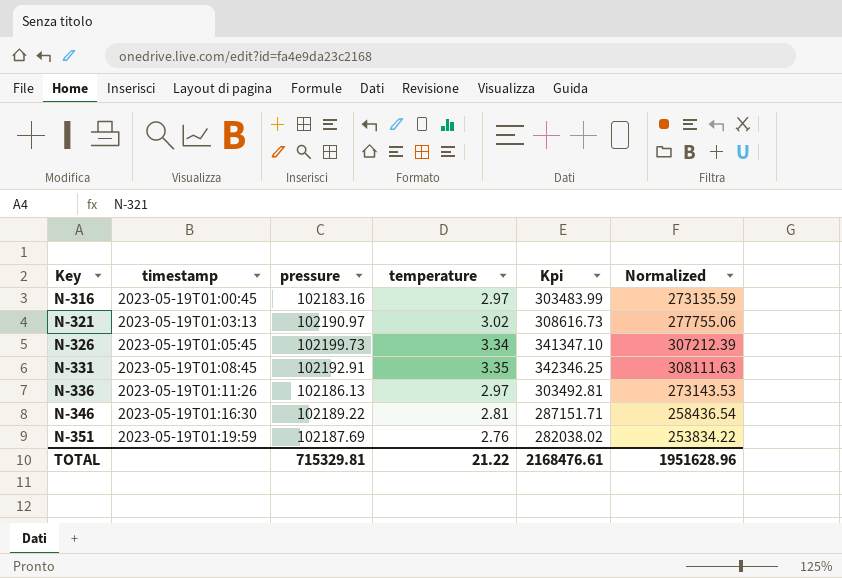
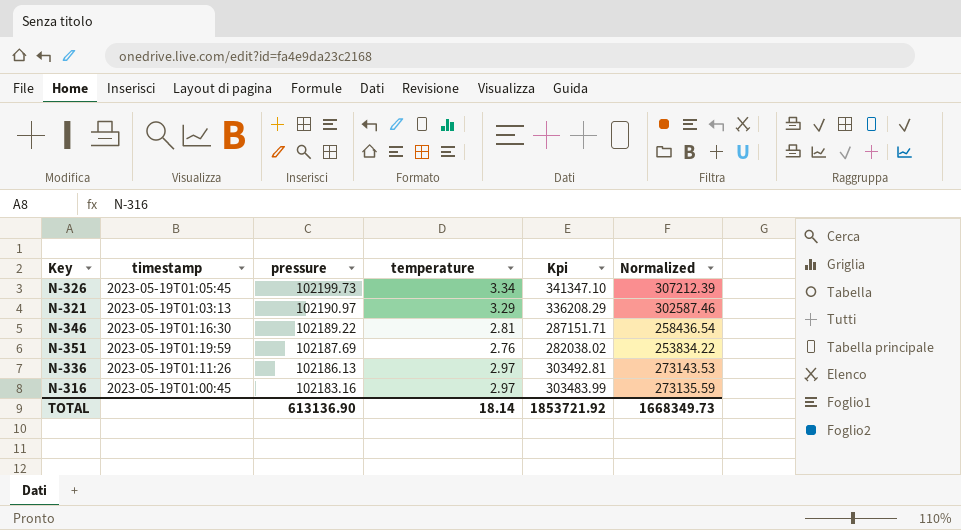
row order: Key ascending -> pressure descending
row N-331: 2023-05-19T01:08:45 | 102192.91 | 3.35 | 342346.25 | 308111.63 -> none
N-321 | temperature: 3.02 -> 3.29
N-321 | Kpi: 308616.73 -> 336208.29
N-321 | Normalized: 277755.06 -> 302587.46
TOTAL | pressure: 715329.81 -> 613136.90
TOTAL | temperature: 21.22 -> 18.14
TOTAL | Kpi: 2168476.61 -> 1853721.92
TOTAL | Normalized: 1951628.96 -> 1668349.73

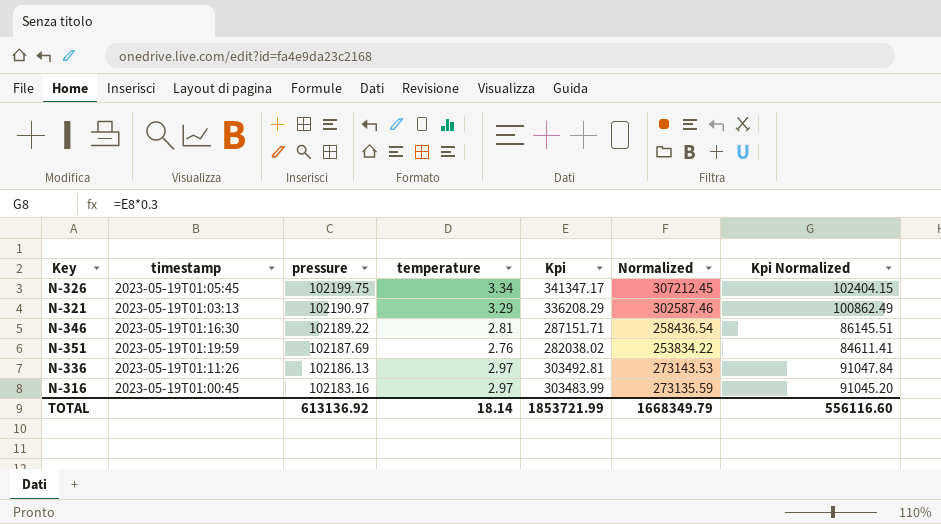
column Kpi Normalized | formula: none -> [Kpi] * 0.3
N-326 | pressure: 102199.73 -> 102199.75
N-326 | Kpi: 341347.10 -> 341347.17
N-326 | Normalized: 307212.39 -> 307212.45
TOTAL | pressure: 613136.90 -> 613136.92
TOTAL | Kpi: 1853721.92 -> 1853721.99
TOTAL | Normalized: 1668349.73 -> 1668349.79

